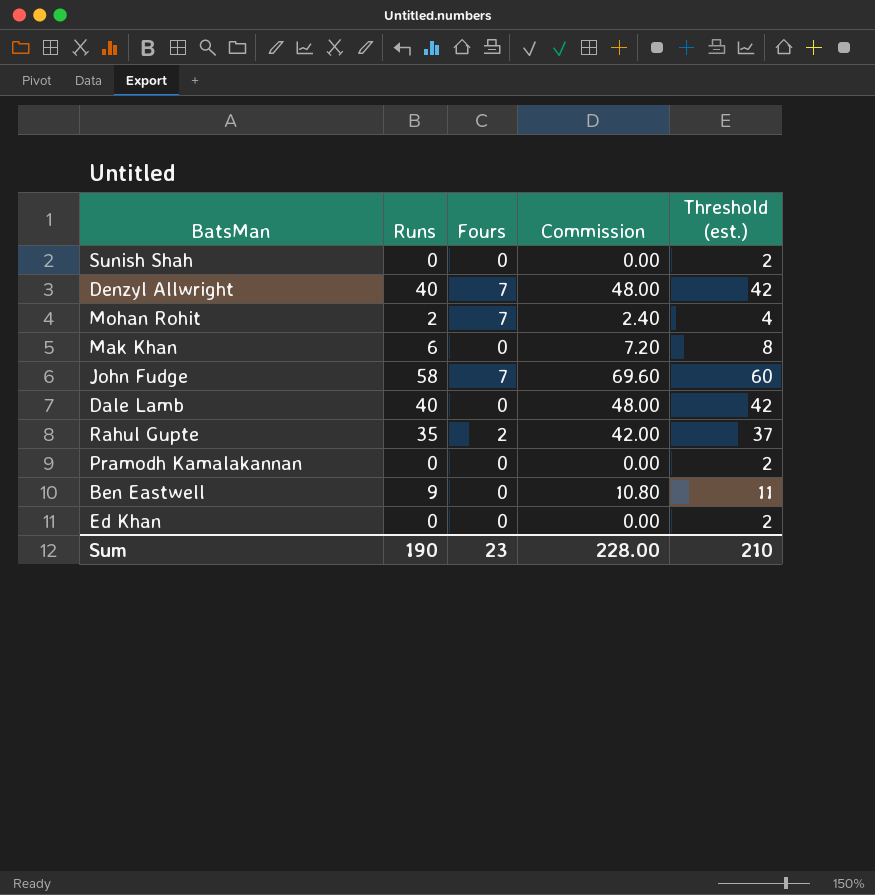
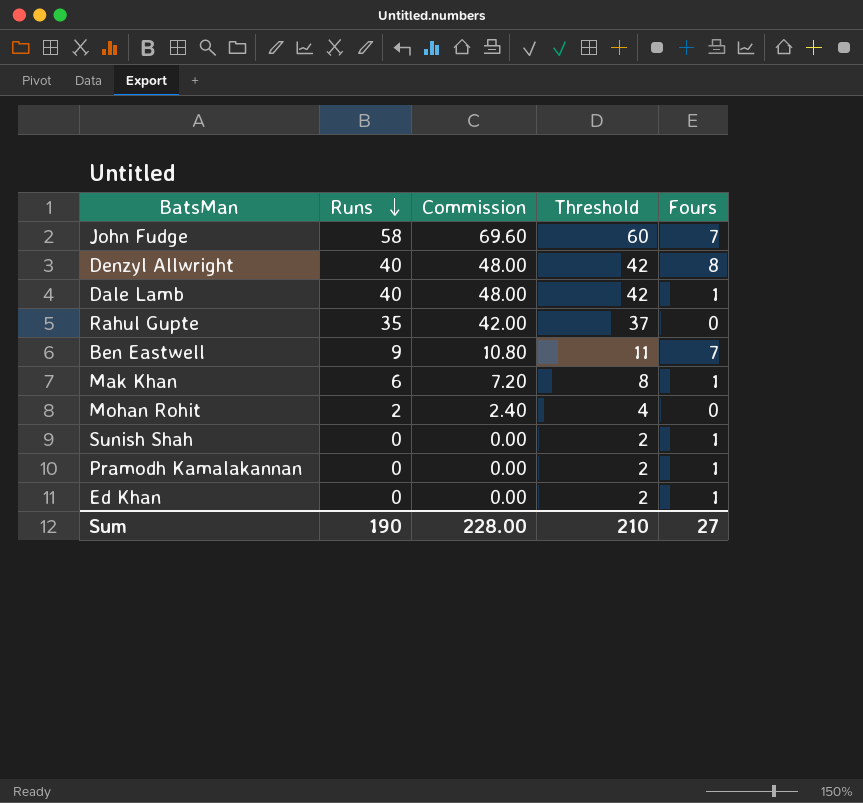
row order: none -> Runs descending
column name: Threshold (est.) -> Threshold
column Fours | position: 3 -> 5
Denzyl Allwright | Fours: 7 -> 8
Dale Lamb | Fours: 0 -> 1
Rahul Gupte | Fours: 2 -> 0
Ben Eastwell | Fours: 0 -> 7
Mak Khan | Fours: 0 -> 1
Mohan Rohit | Fours: 7 -> 0
Sunish Shah | Fours: 0 -> 1
Pramodh Kamalakannan | Fours: 0 -> 1
Ed Khan | Fours: 0 -> 1
Sum | Fours: 23 -> 27

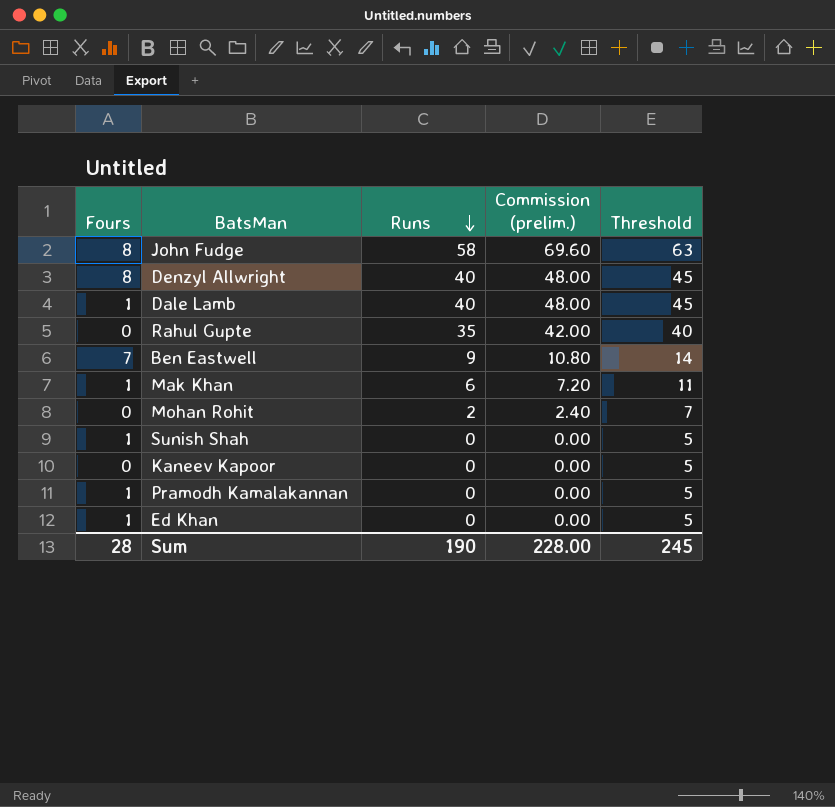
column Fours | position: 5 -> 1
column name: Commission -> Commission (prelim.)
column Threshold | formula: [Runs] + 2 -> [Runs] + 5
John Fudge | Fours: 7 -> 8
row Kaneev Kapoor: none -> 0 | 0 | 0.00 | 5
Sum | Fours: 27 -> 28
Sum | Threshold: 210 -> 245

